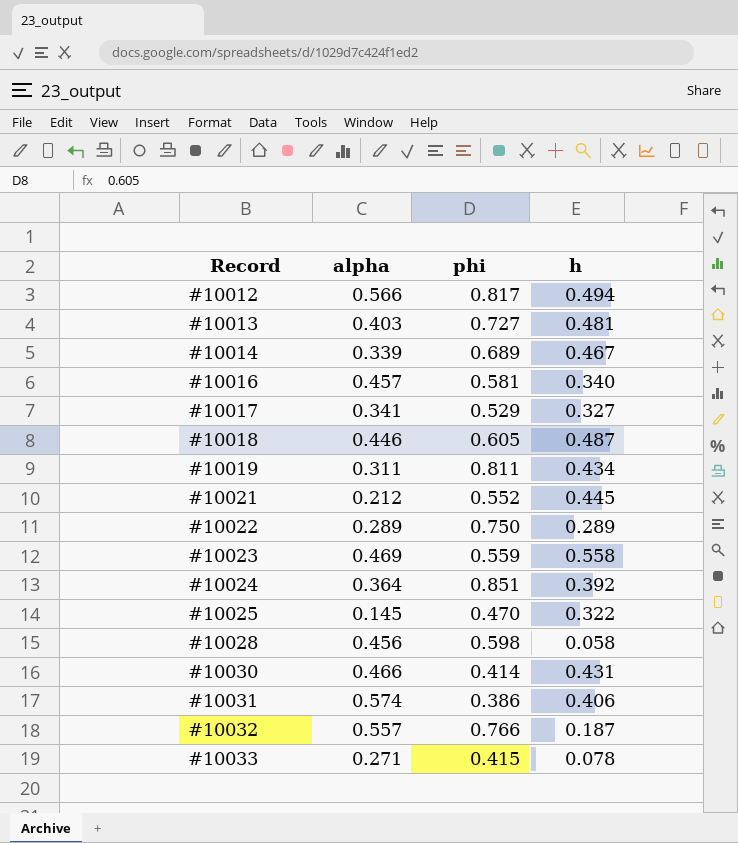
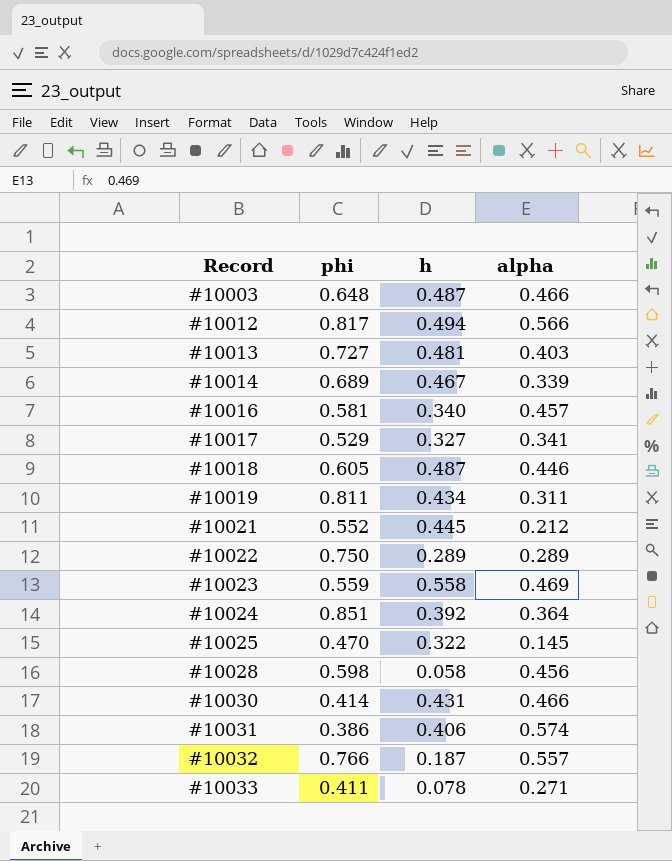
column alpha | position: 2 -> 4
row #10003: none -> 0.648 | 0.487 | 0.466
#10033 | phi: 0.415 -> 0.411

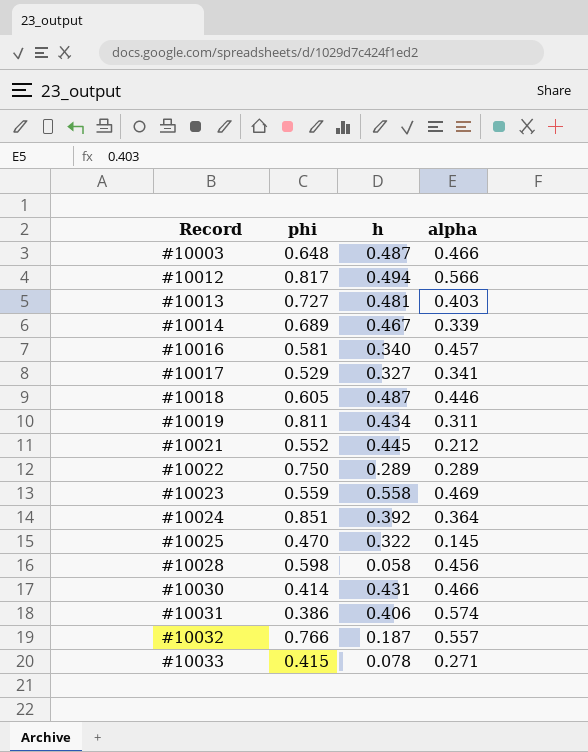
#10033 | phi: 0.411 -> 0.415

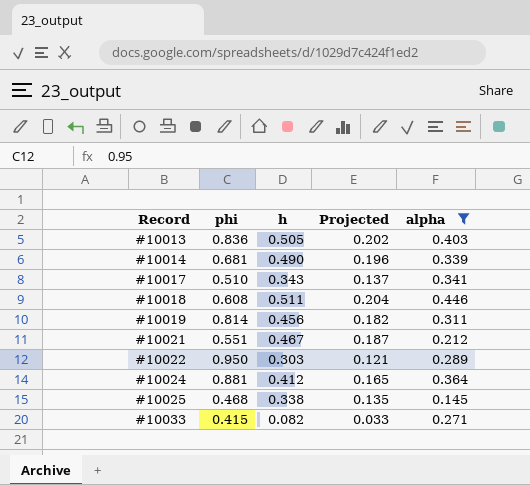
filter: none -> alpha <= 0.446
column Projected | formula: none -> [h] * 0.4
#10013 | phi: 0.727 -> 0.836
#10013 | h: 0.481 -> 0.505
#10014 | phi: 0.689 -> 0.681
#10014 | h: 0.467 -> 0.490
#10017 | phi: 0.529 -> 0.510
#10017 | h: 0.327 -> 0.343
#10018 | phi: 0.605 -> 0.608
#10018 | h: 0.487 -> 0.511
#10019 | phi: 0.811 -> 0.814
#10019 | h: 0.434 -> 0.456
#10021 | phi: 0.552 -> 0.551
#10021 | h: 0.445 -> 0.467
#10022 | phi: 0.750 -> 0.950
#10022 | h: 0.289 -> 0.303
#10024 | phi: 0.851 -> 0.881
#10024 | h: 0.392 -> 0.412
#10025 | phi: 0.470 -> 0.468
#10025 | h: 0.322 -> 0.338
#10033 | h: 0.078 -> 0.082

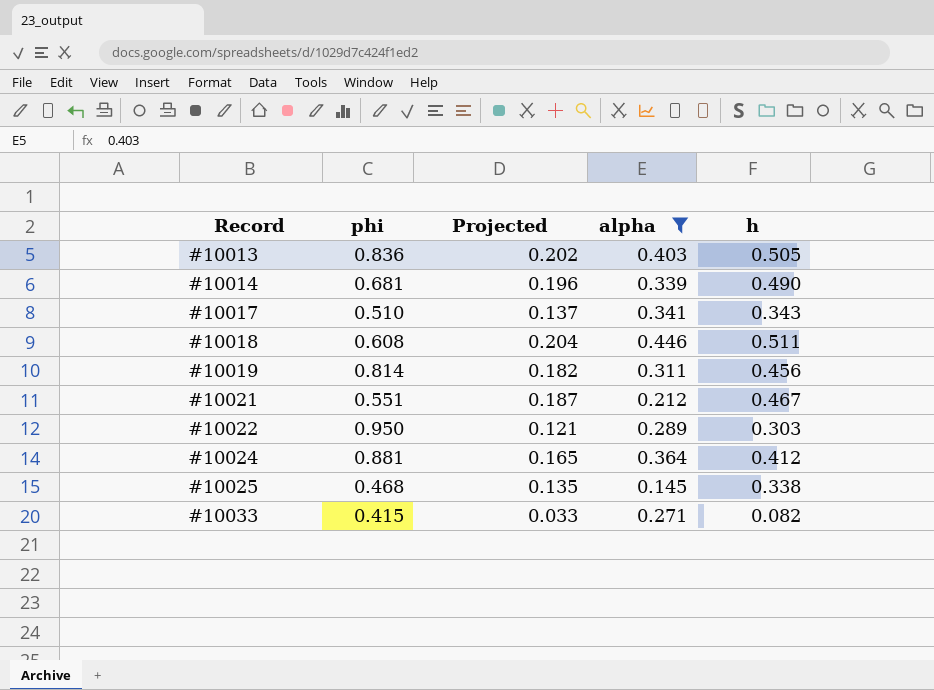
column h | position: 3 -> 5

